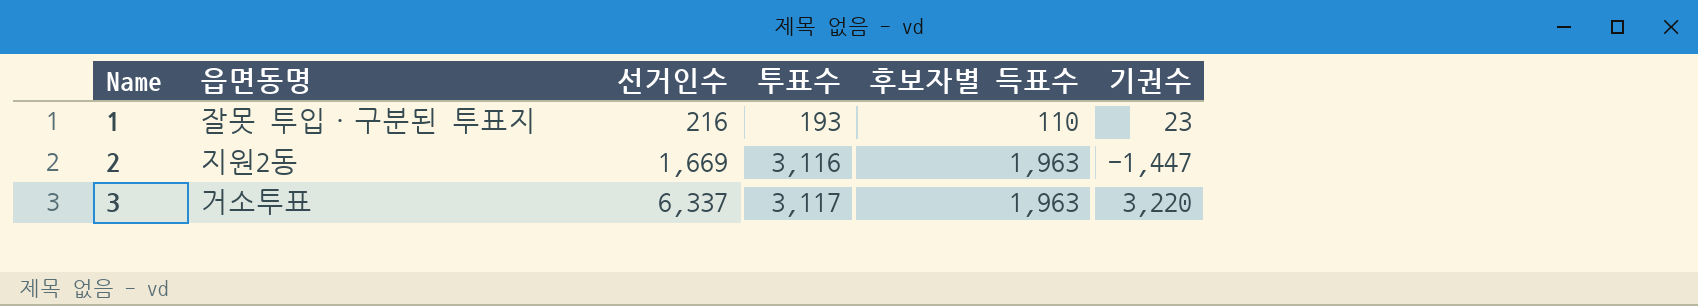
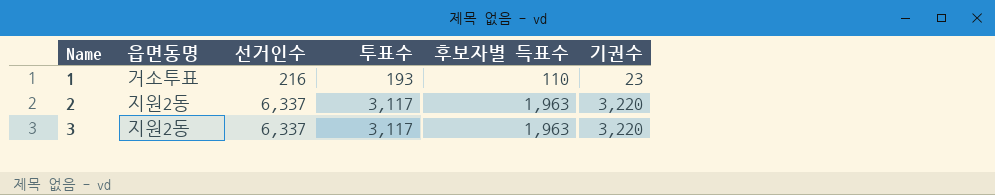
1 | 읍면동명: 잘못 투입·구분된 투표지 -> 거소투표
2 | 선거인수: 1,669 -> 6,337
2 | 투표수: 3,116 -> 3,117
2 | 기권수: -1,447 -> 3,220
3 | 읍면동명: 거소투표 -> 지원2동

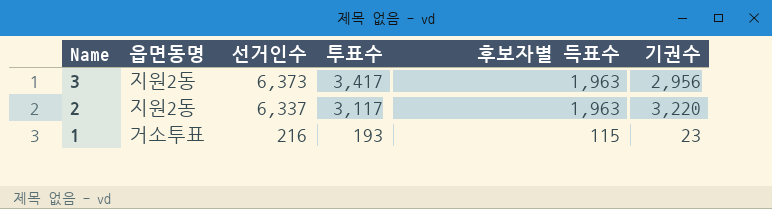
row order: Name ascending -> Name descending
3 | 선거인수: 6,337 -> 6,373
3 | 투표수: 3,117 -> 3,417
3 | 기권수: 3,220 -> 2,956
1 | 후보자별 득표수: 110 -> 115

